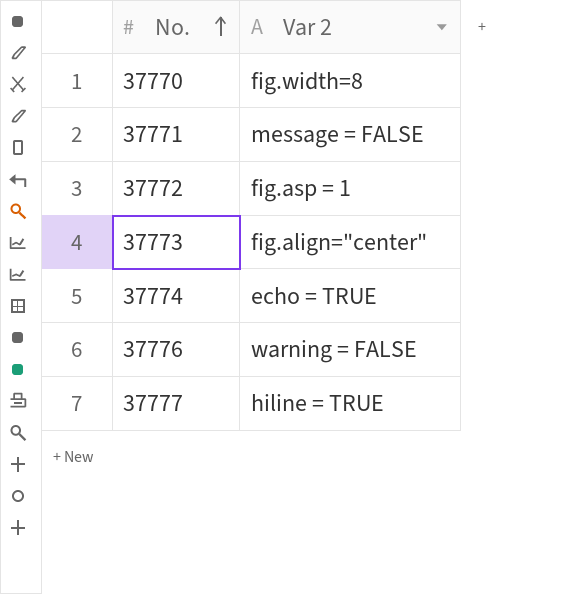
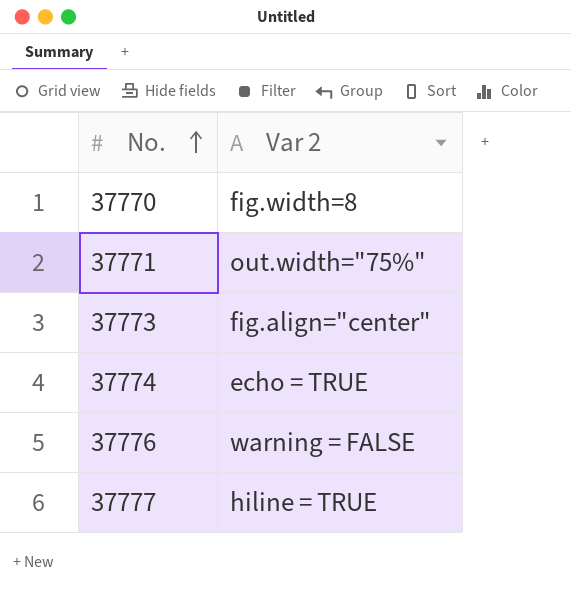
row 37772: fig.asp = 1 -> none
37771 | Var 2: message = FALSE -> out.width="75%"

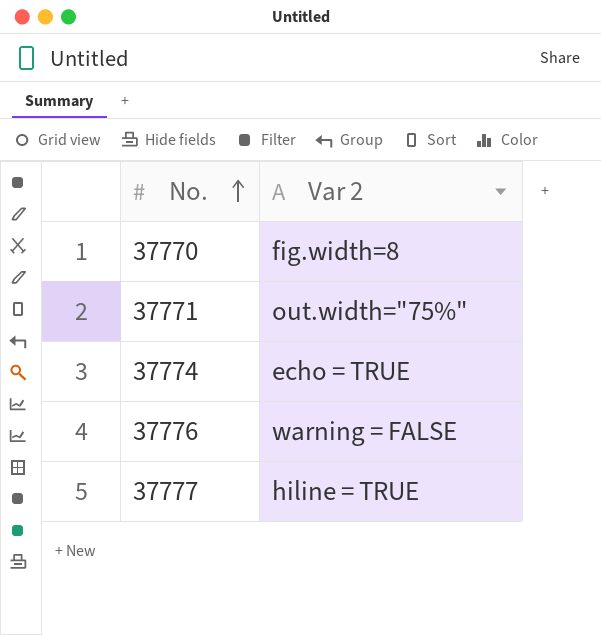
row 37773: fig.align="center" -> none

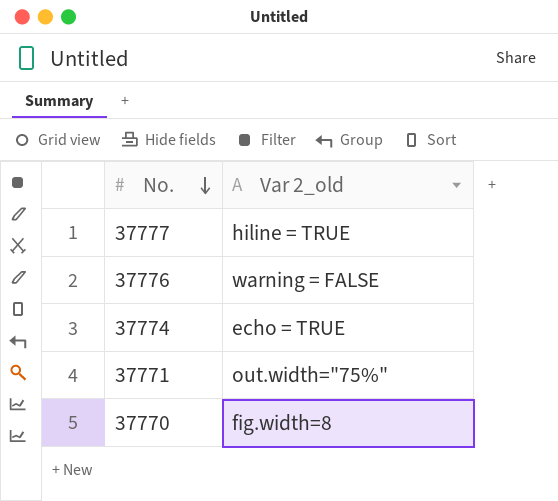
row order: No. ascending -> No. descending
column name: Var 2 -> Var 2_old

